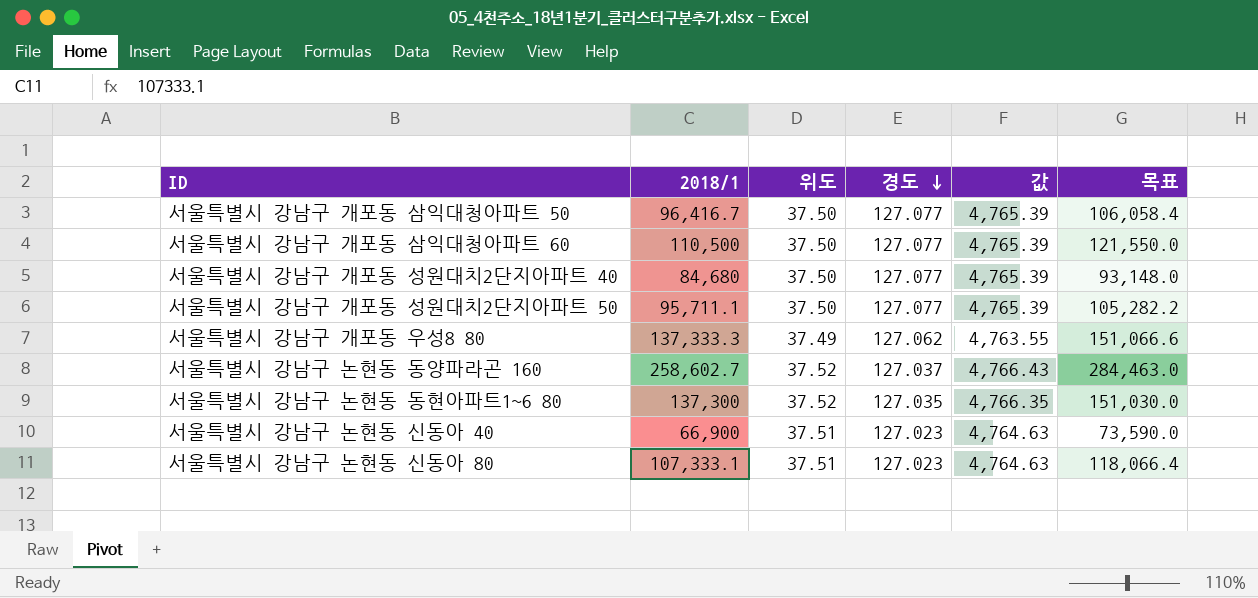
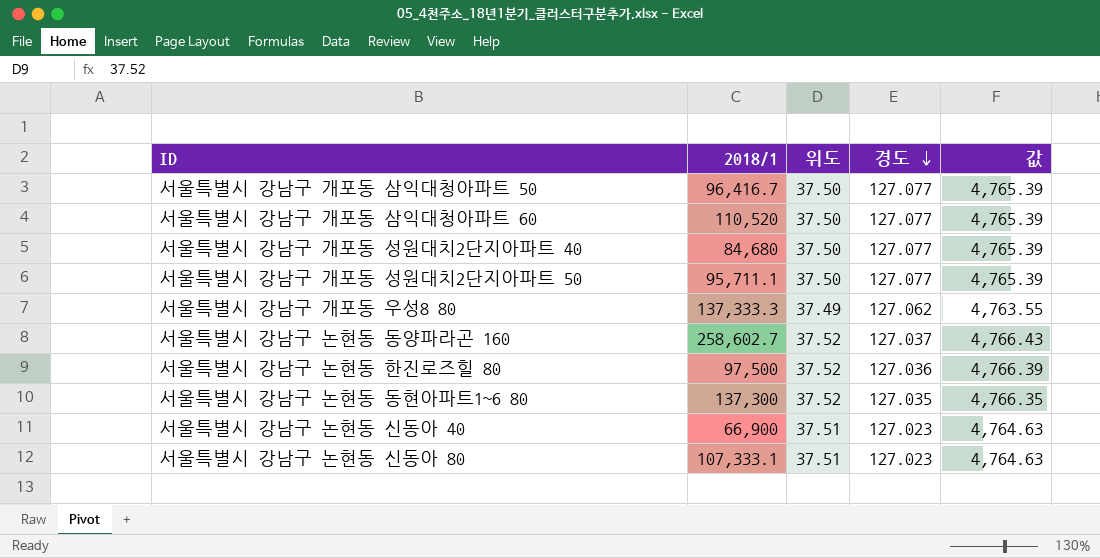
column 목표 | formula: [2018/1] * 1.1 -> none
서울특별시 강남구 개포동 삼익대청아파트 60 | 2018/1: 110,500 -> 110,520
row 서울특별시 강남구 논현동 한진로즈힐 80: none -> 97,500 | 37.52 | 127.036 | 4,766.39

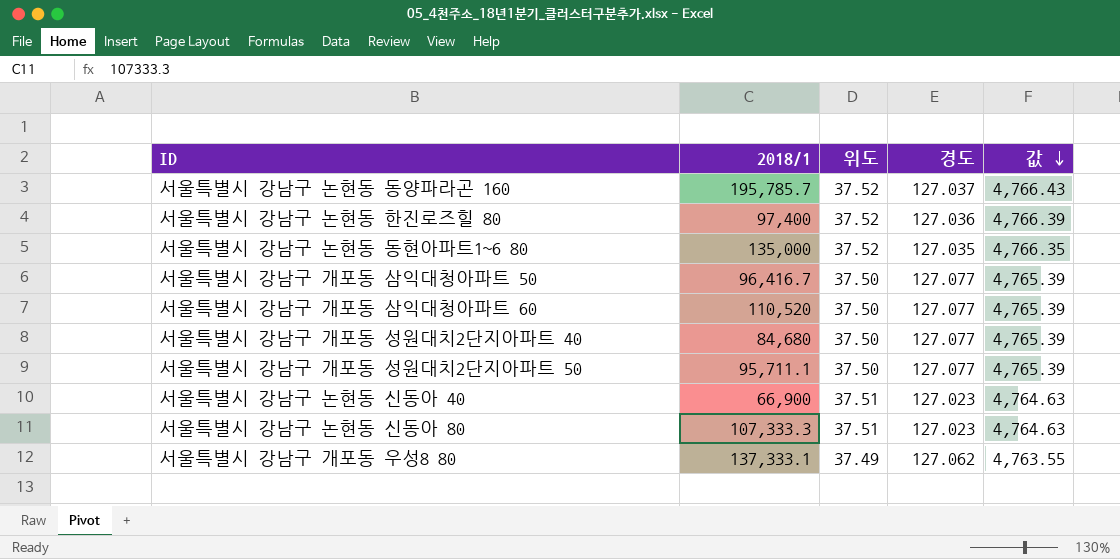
row order: 경도 descending -> 값 descending
서울특별시 강남구 논현동 동양파라곤 160 | 2018/1: 258,602.7 -> 195,785.7
서울특별시 강남구 논현동 한진로즈힐 80 | 2018/1: 97,500 -> 97,400
서울특별시 강남구 논현동 동현아파트1~6 80 | 2018/1: 137,300 -> 135,000
서울특별시 강남구 논현동 신동아 80 | 2018/1: 107,333.1 -> 107,333.3
서울특별시 강남구 개포동 우성8 80 | 2018/1: 137,333.3 -> 137,333.1

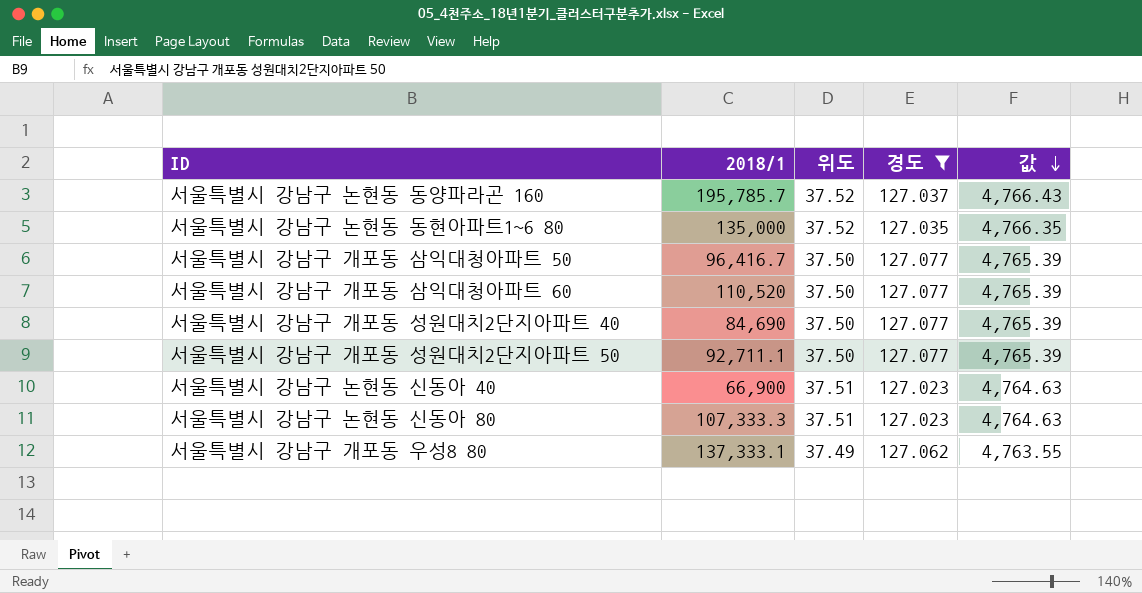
filter: none -> 경도 != 127.036
서울특별시 강남구 개포동 성원대치2단지아파트 40 | 2018/1: 84,680 -> 84,690
서울특별시 강남구 개포동 성원대치2단지아파트 50 | 2018/1: 95,711.1 -> 92,711.1

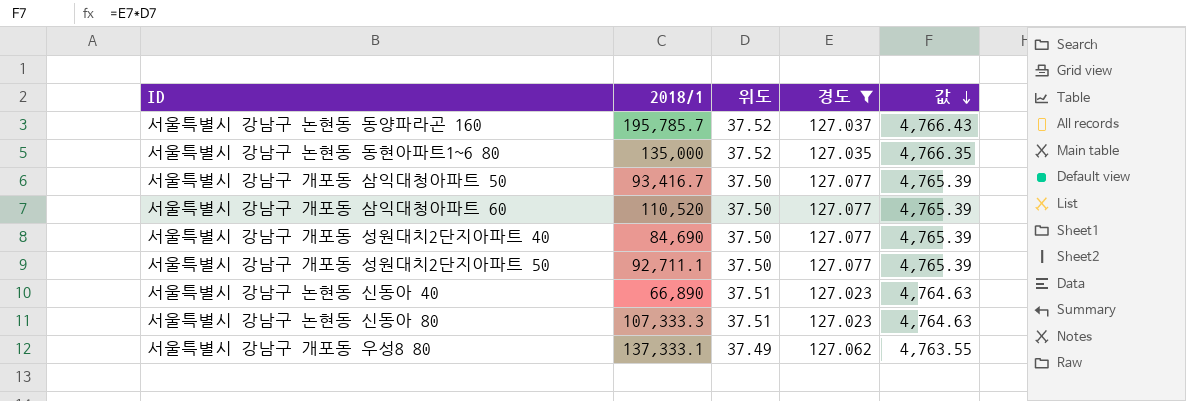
서울특별시 강남구 개포동 삼익대청아파트 50 | 2018/1: 96,416.7 -> 93,416.7
서울특별시 강남구 논현동 신동아 40 | 2018/1: 66,900 -> 66,890

